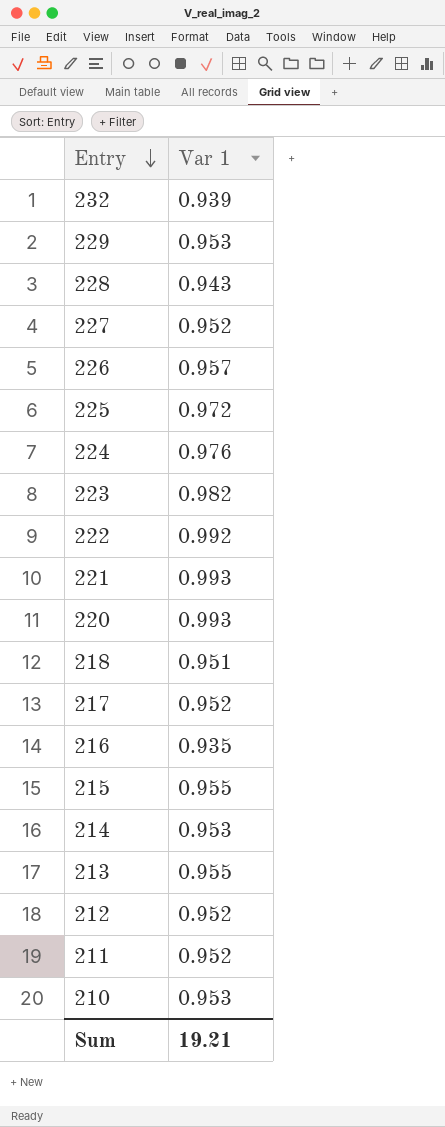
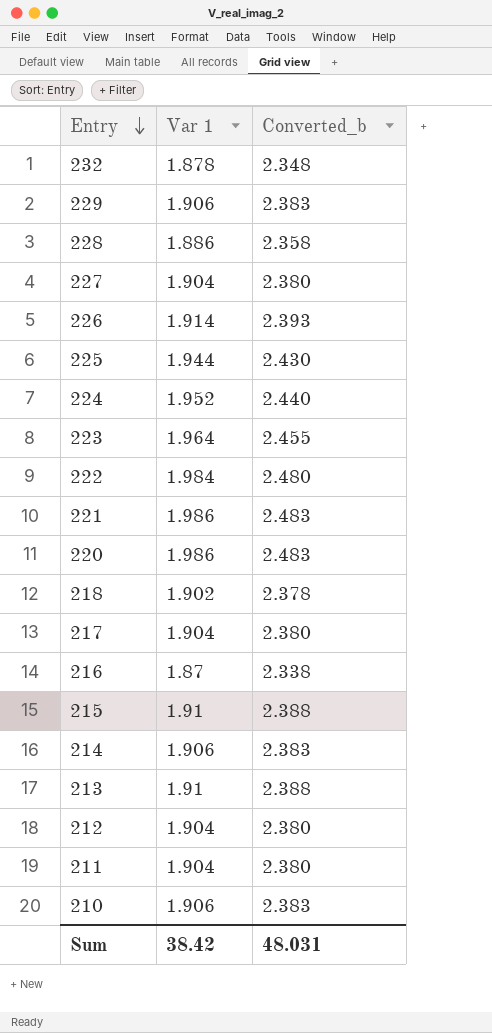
column Converted_b | formula: none -> [Var 1] * 1.25
232 | Var 1: 0.939 -> 1.878
229 | Var 1: 0.953 -> 1.906
228 | Var 1: 0.943 -> 1.886
227 | Var 1: 0.952 -> 1.904
226 | Var 1: 0.957 -> 1.914
225 | Var 1: 0.972 -> 1.944
224 | Var 1: 0.976 -> 1.952
223 | Var 1: 0.982 -> 1.964
222 | Var 1: 0.992 -> 1.984
221 | Var 1: 0.993 -> 1.986
220 | Var 1: 0.993 -> 1.986
218 | Var 1: 0.951 -> 1.902
217 | Var 1: 0.952 -> 1.904
216 | Var 1: 0.935 -> 1.87
215 | Var 1: 0.955 -> 1.91
214 | Var 1: 0.953 -> 1.906
213 | Var 1: 0.955 -> 1.91
212 | Var 1: 0.952 -> 1.904
211 | Var 1: 0.952 -> 1.904
210 | Var 1: 0.953 -> 1.906
Sum | Var 1: 19.21 -> 38.42

